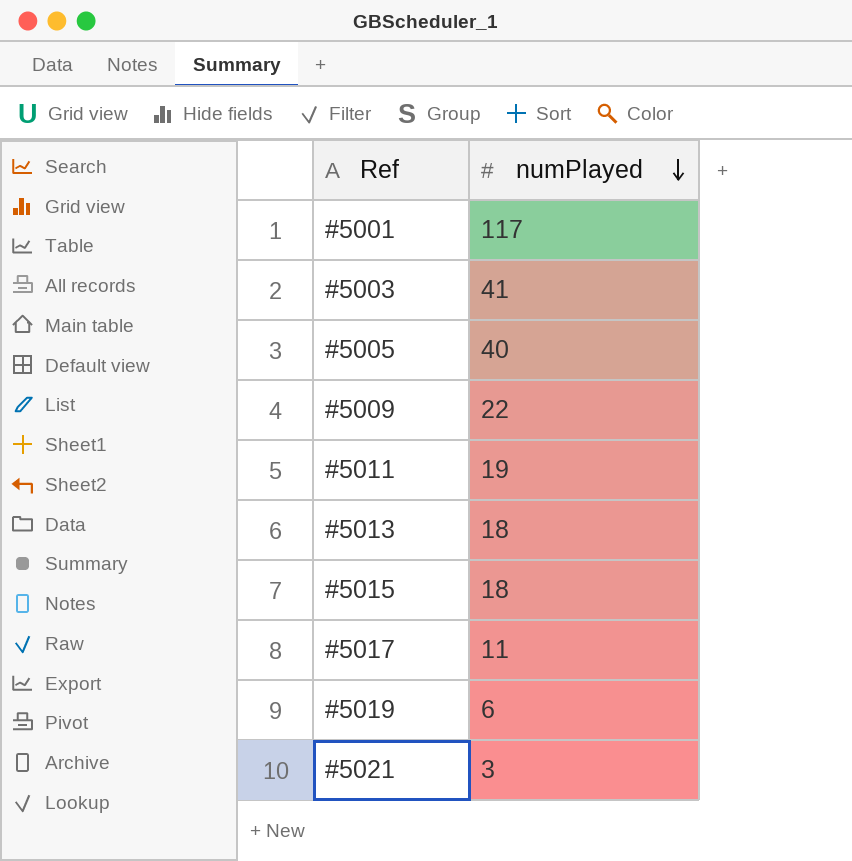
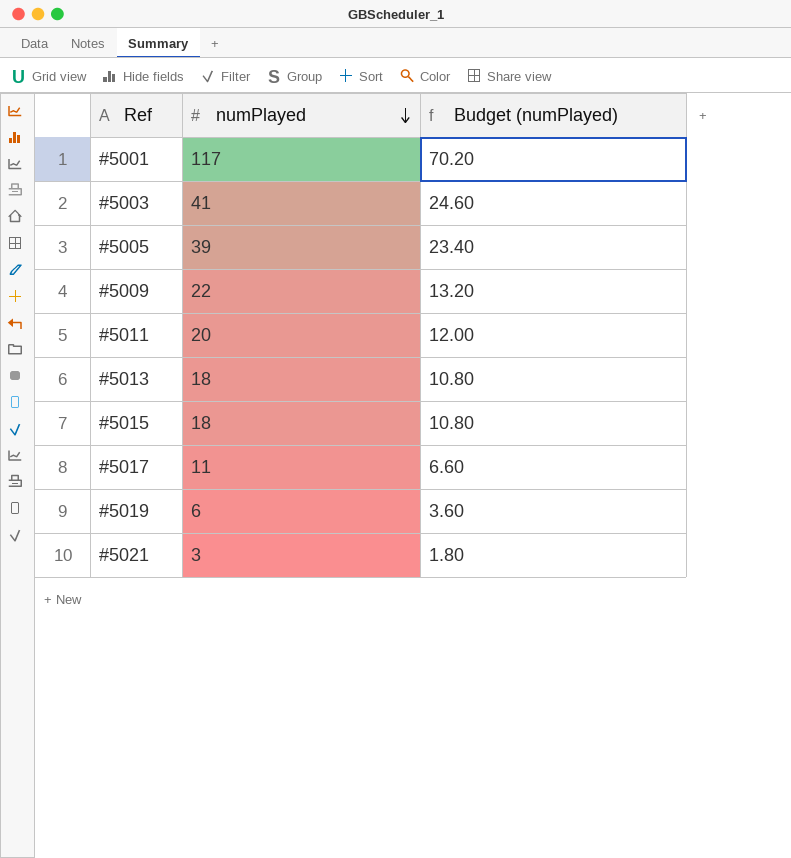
column Budget (numPlayed) | formula: none -> [numPlayed] * 0.6
#5005 | numPlayed: 40 -> 39
#5011 | numPlayed: 19 -> 20

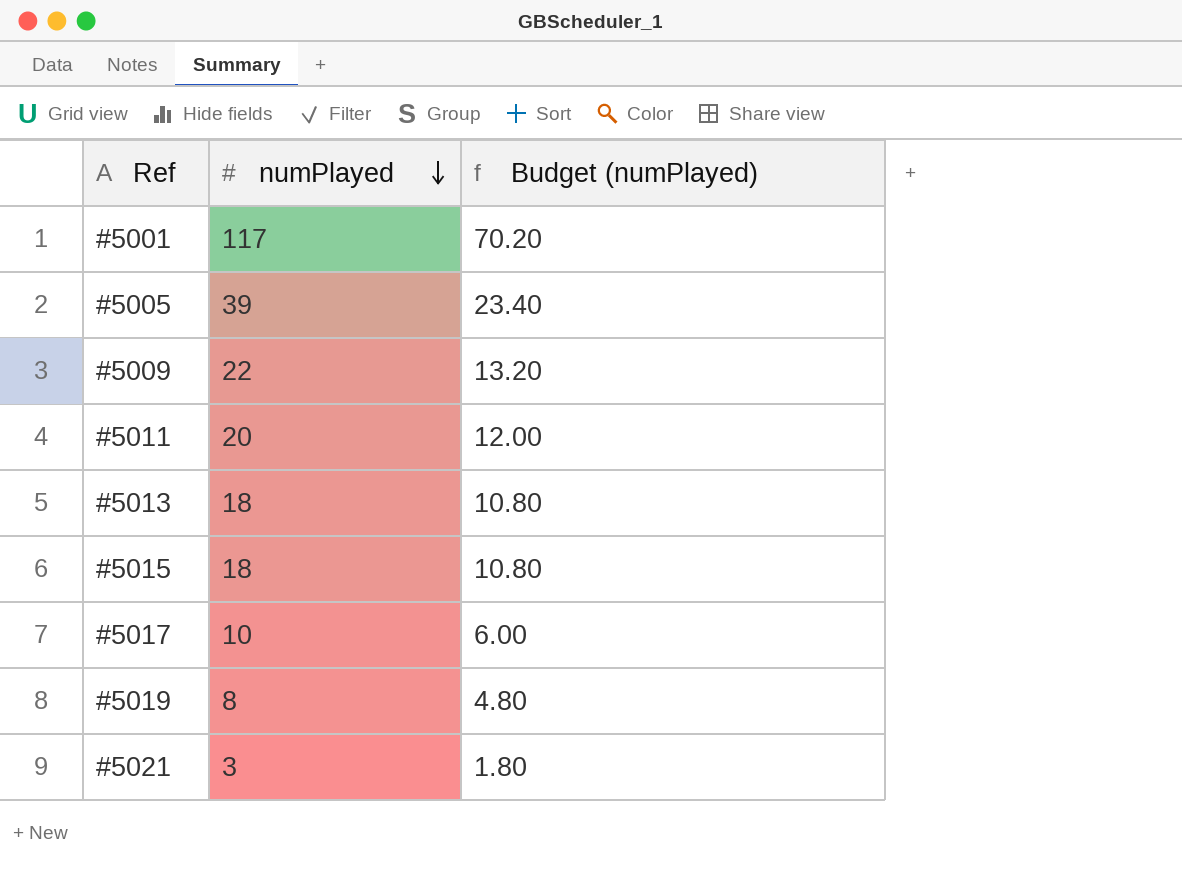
row #5003: 41 | 24.60 -> none
#5017 | numPlayed: 11 -> 10
#5017 | Budget (numPlayed): 6.60 -> 6.00
#5019 | numPlayed: 6 -> 8
#5019 | Budget (numPlayed): 3.60 -> 4.80

